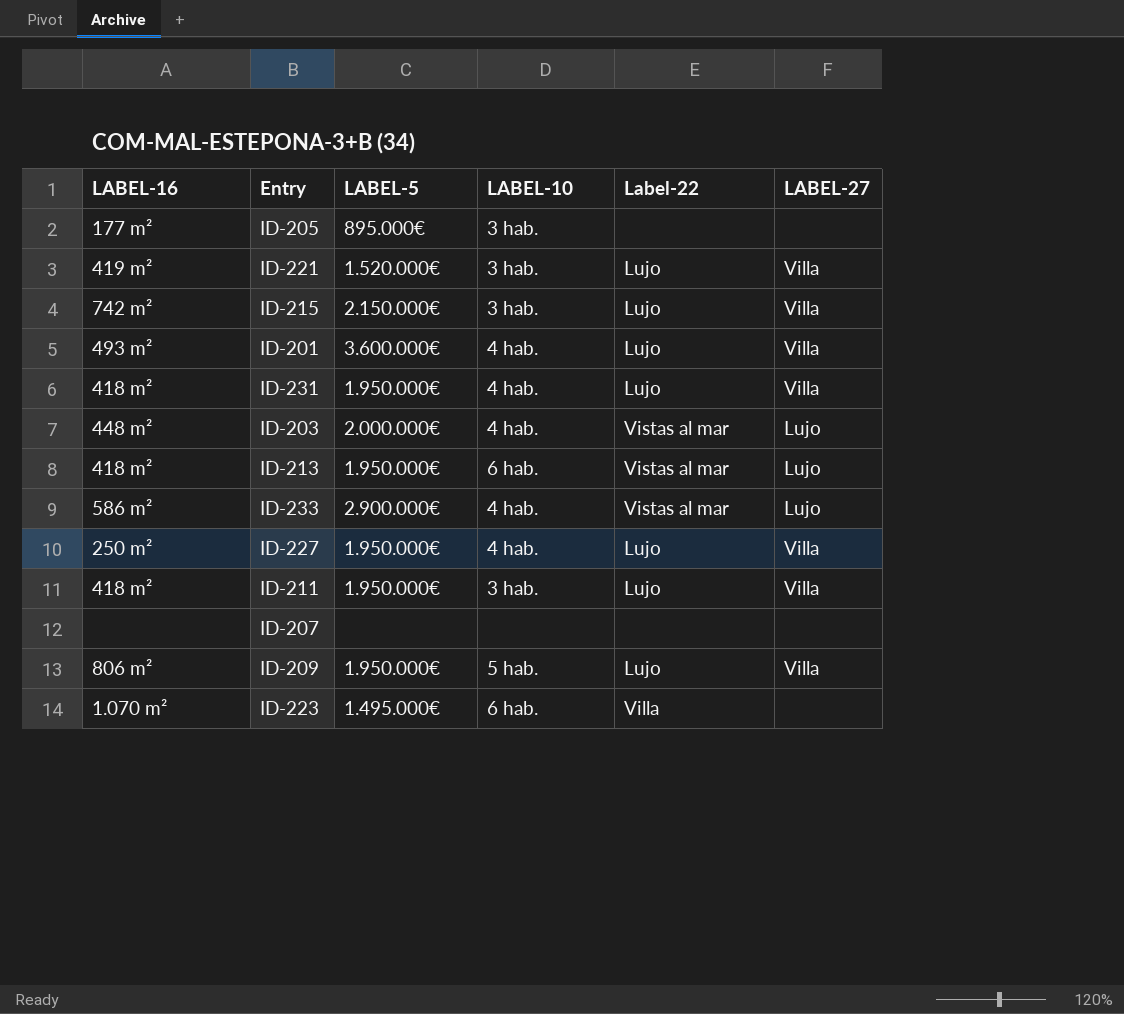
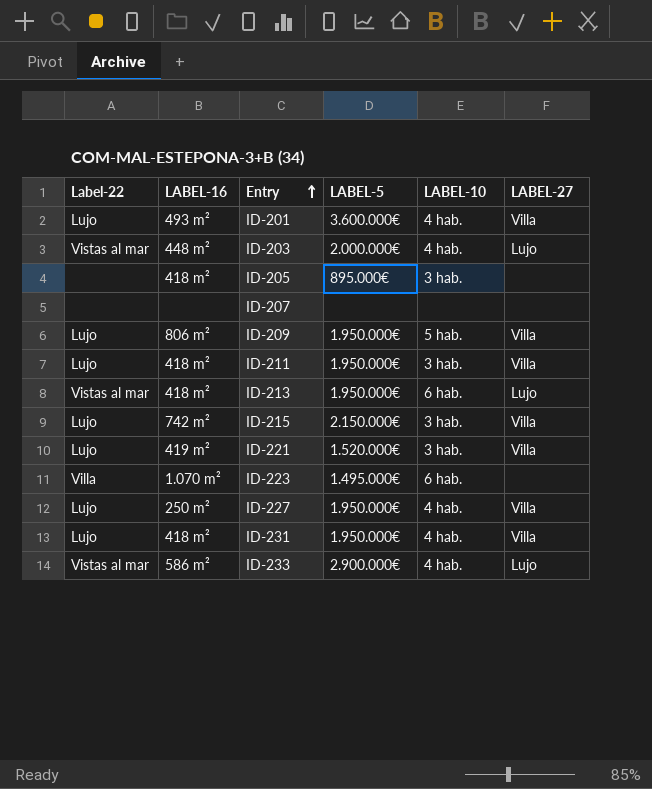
row order: none -> Entry ascending
column Label-22 | position: 5 -> 1
ID-205 | LABEL-16: 177 m² -> 418 m²

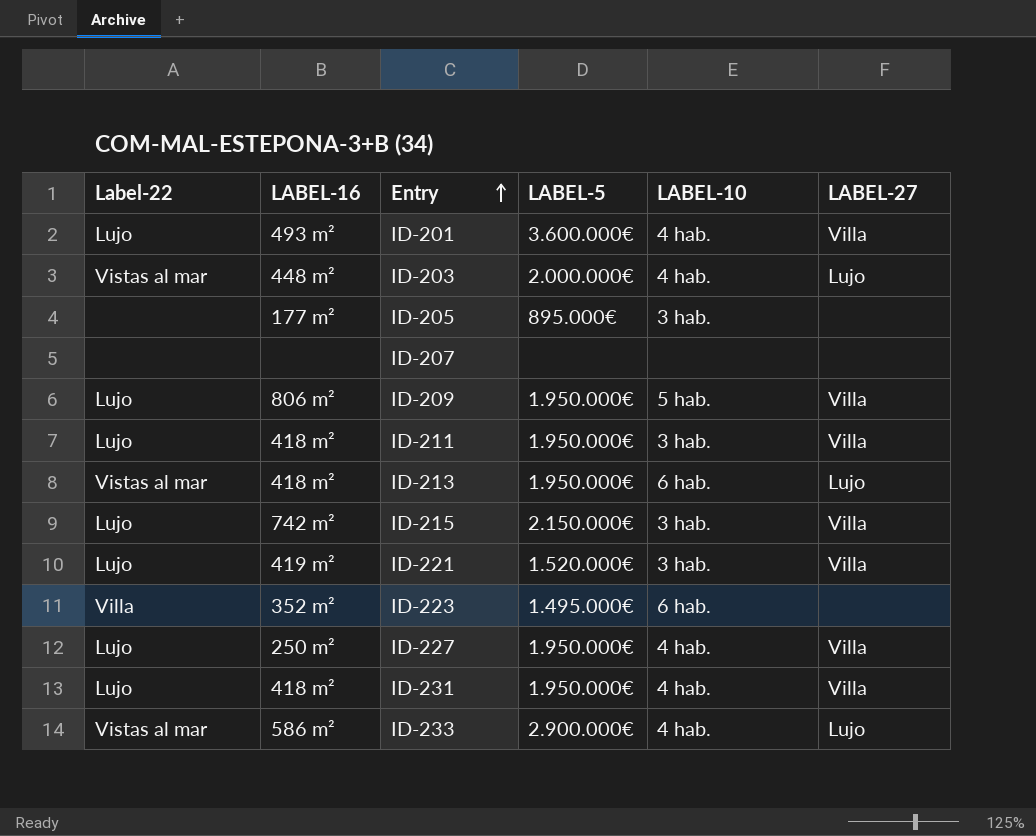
ID-205 | LABEL-16: 418 m² -> 177 m²
ID-223 | LABEL-16: 1.070 m² -> 352 m²

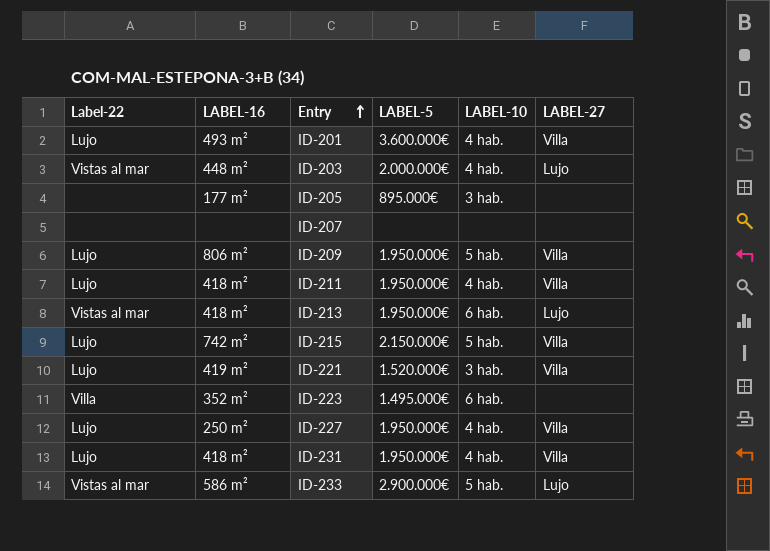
ID-211 | LABEL-10: 3 hab. -> 4 hab.
ID-215 | LABEL-10: 3 hab. -> 5 hab.
ID-233 | LABEL-10: 4 hab. -> 5 hab.

